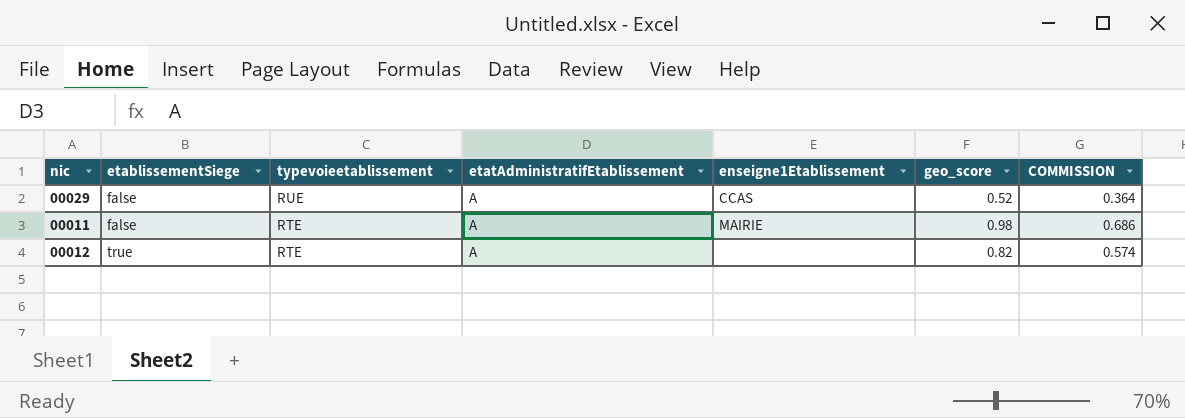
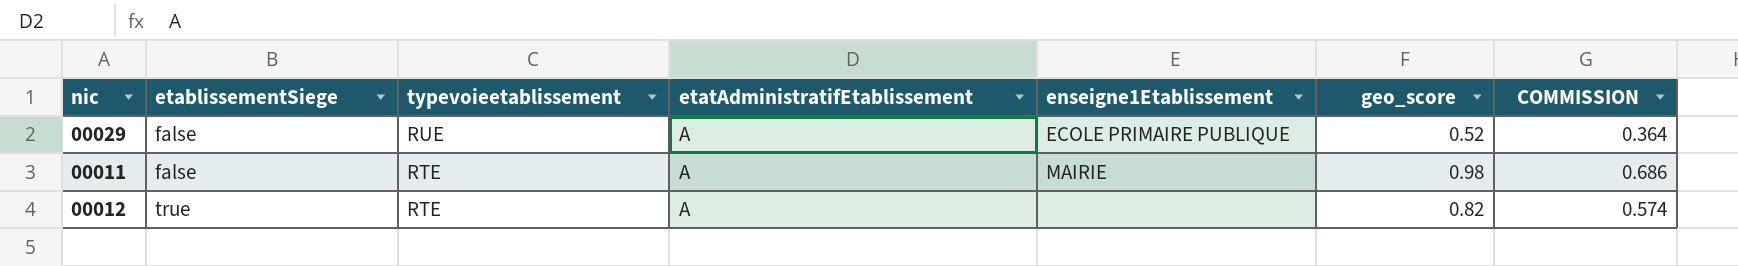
00029 | enseigne1Etablissement: CCAS -> ECOLE PRIMAIRE PUBLIQUE

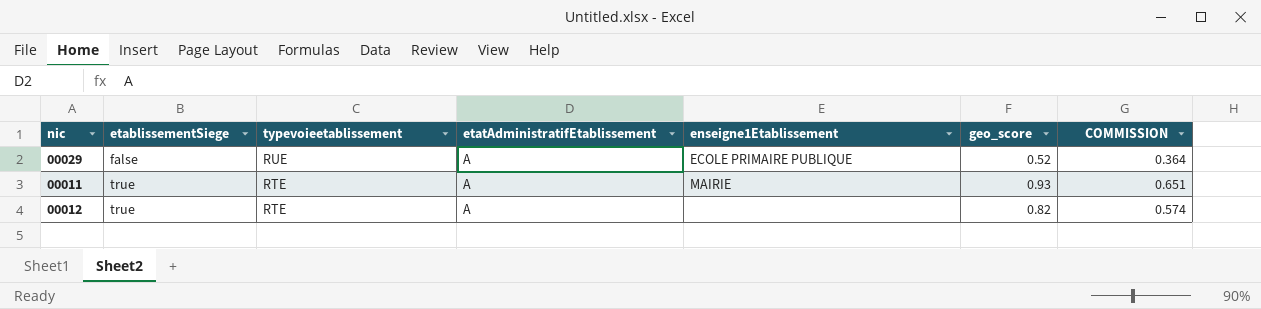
00011 | etablissementSiege: false -> true
00011 | geo_score: 0.98 -> 0.93
00011 | COMMISSION: 0.686 -> 0.651

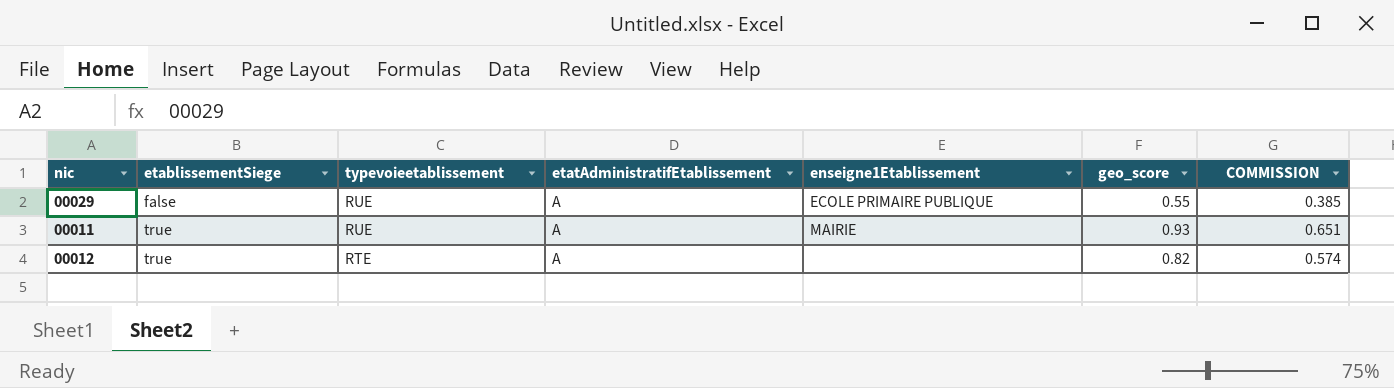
00029 | geo_score: 0.52 -> 0.55
00029 | COMMISSION: 0.364 -> 0.385
00011 | typevoieetablissement: RTE -> RUE

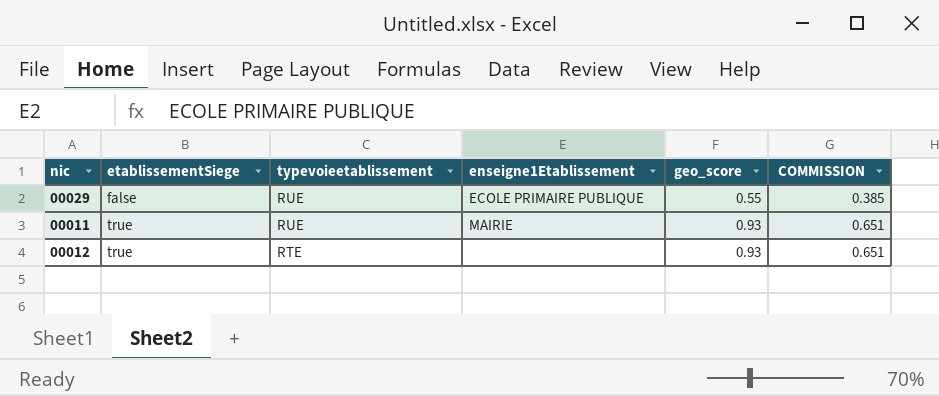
column etatAdministratifEtablissement | position: 4 -> none
00012 | geo_score: 0.82 -> 0.93
00012 | COMMISSION: 0.574 -> 0.651

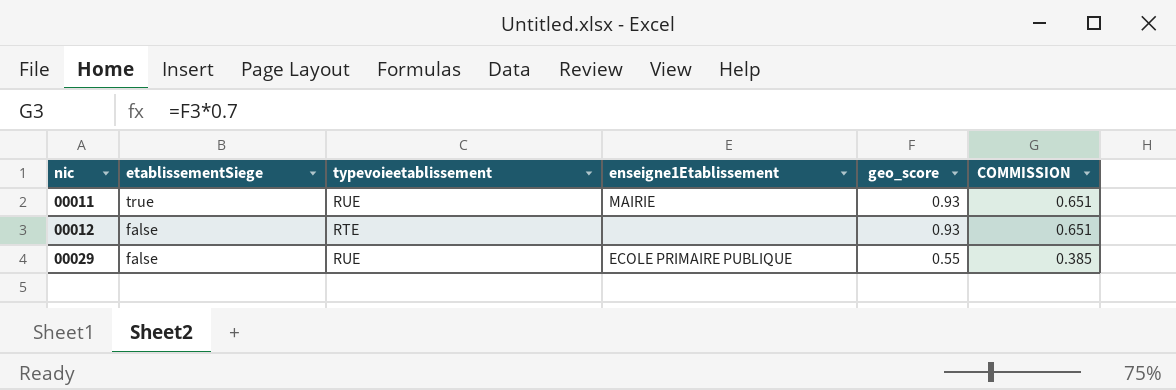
row order: etablissementSiege ascending -> nic ascending
00012 | etablissementSiege: true -> false

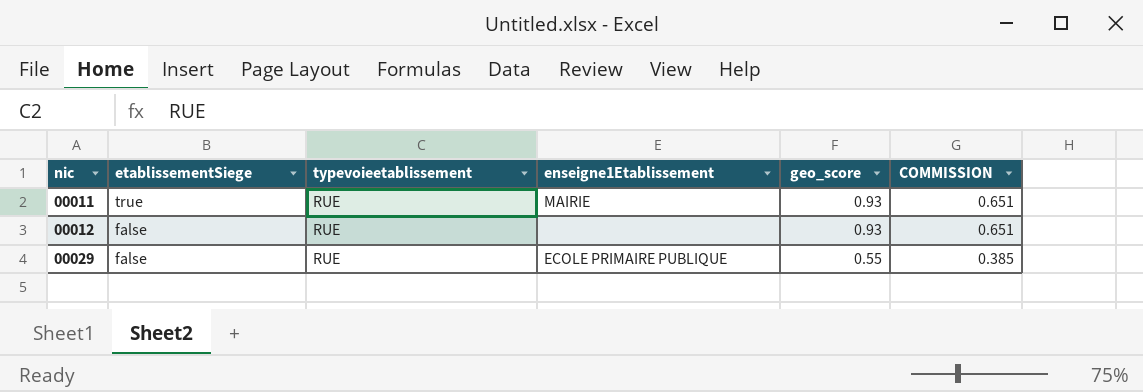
00012 | typevoieetablissement: RTE -> RUE

